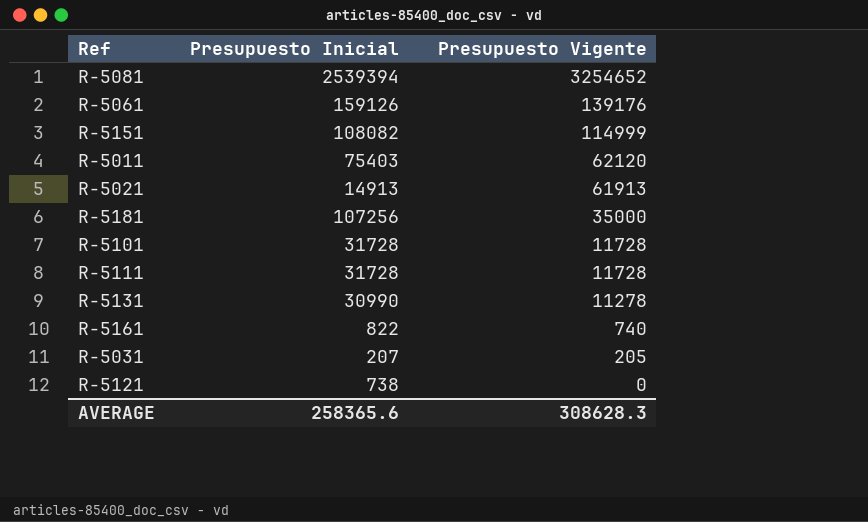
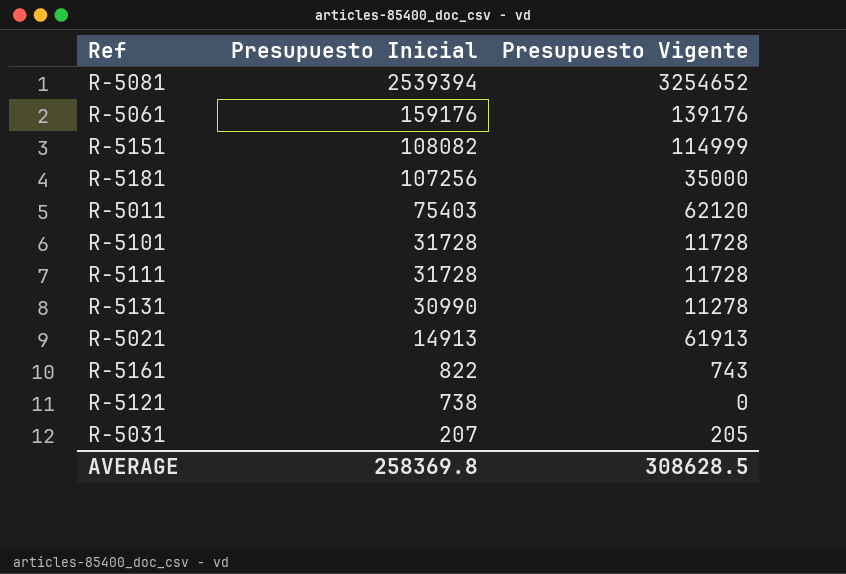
row order: Presupuesto Vigente descending -> Presupuesto Inicial descending
R-5061 | Presupuesto Inicial: 159126 -> 159176
R-5161 | Presupuesto Vigente: 740 -> 743
AVERAGE | Presupuesto Inicial: 258365.6 -> 258369.8
AVERAGE | Presupuesto Vigente: 308628.3 -> 308628.5

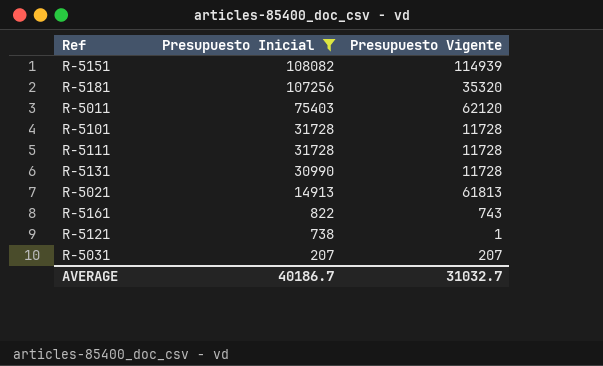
filter: none -> Presupuesto Inicial <= 108082
R-5151 | Presupuesto Vigente: 114999 -> 114939
R-5181 | Presupuesto Vigente: 35000 -> 35320
R-5131 | Presupuesto Vigente: 11278 -> 11728
R-5021 | Presupuesto Vigente: 61913 -> 61813
R-5121 | Presupuesto Vigente: 0 -> 1
R-5031 | Presupuesto Vigente: 205 -> 207
AVERAGE | Presupuesto Inicial: 258369.8 -> 40186.7
AVERAGE | Presupuesto Vigente: 308628.5 -> 31032.7

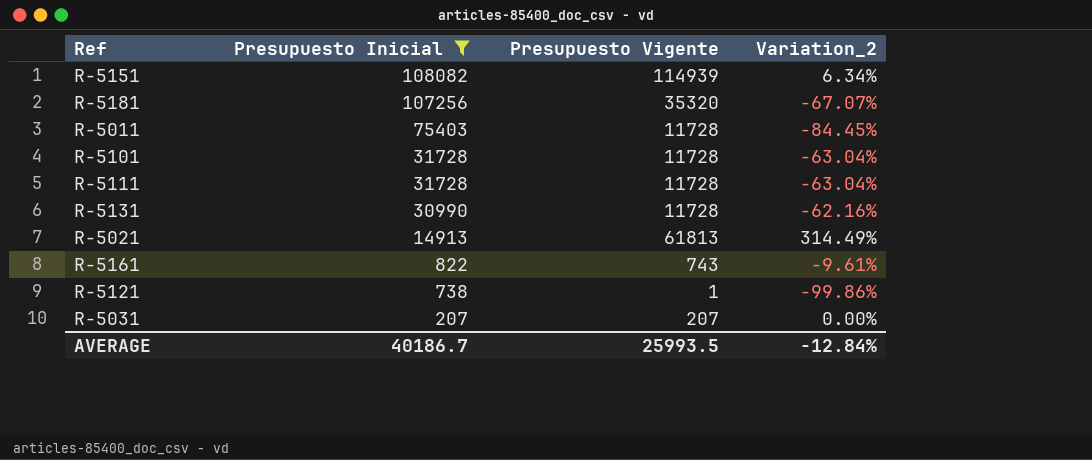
column Variation_2 | formula: none -> ([Presupuesto Vigente] - [Presupuesto Inicial]) / [Presupuesto Inicial]
R-5011 | Presupuesto Vigente: 62120 -> 11728
AVERAGE | Presupuesto Vigente: 31032.7 -> 25993.5

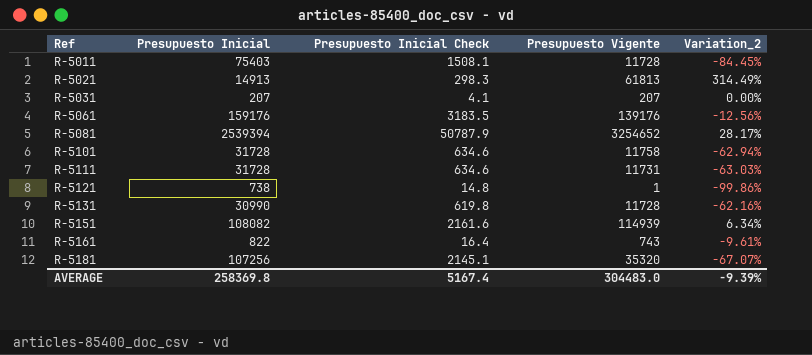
filter: Presupuesto Inicial <= 108082 -> none
row order: Presupuesto Inicial descending -> Ref ascending
column Presupuesto Inicial Check | formula: none -> [Presupuesto Inicial] * 0.02
R-5101 | Presupuesto Vigente: 11728 -> 11758
R-5101 | Variation_2: -63.04% -> -62.94%
R-5111 | Presupuesto Vigente: 11728 -> 11731
R-5111 | Variation_2: -63.04% -> -63.03%
AVERAGE | Presupuesto Inicial: 40186.7 -> 258369.8
AVERAGE | Presupuesto Vigente: 25993.5 -> 304483.0
AVERAGE | Variation_2: -12.84% -> -9.39%

